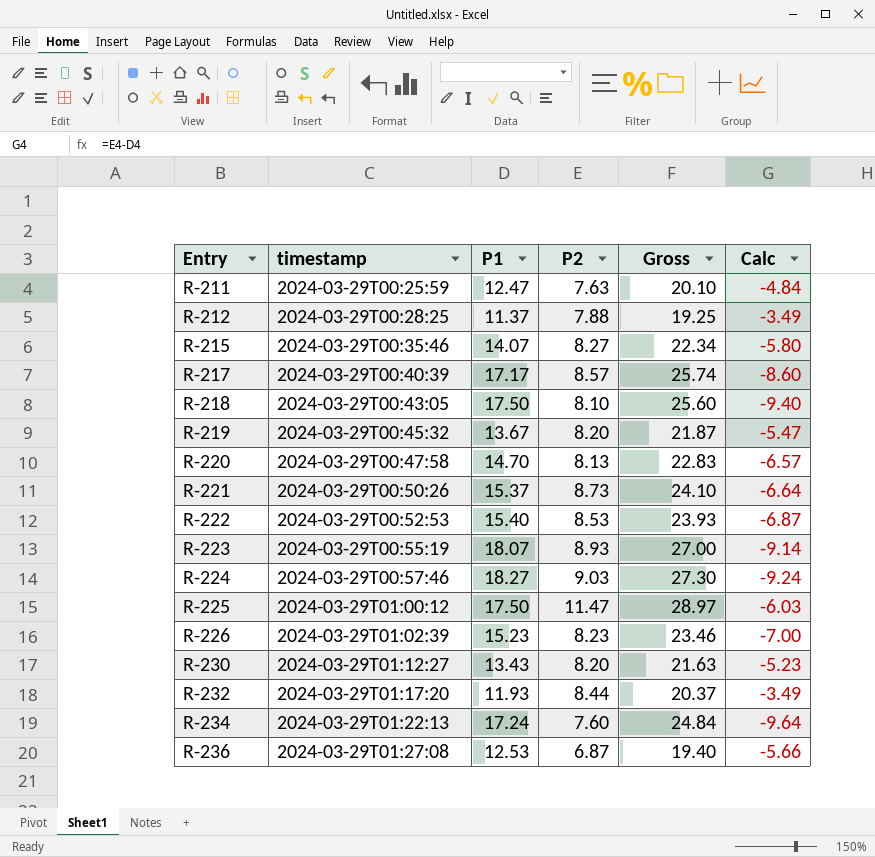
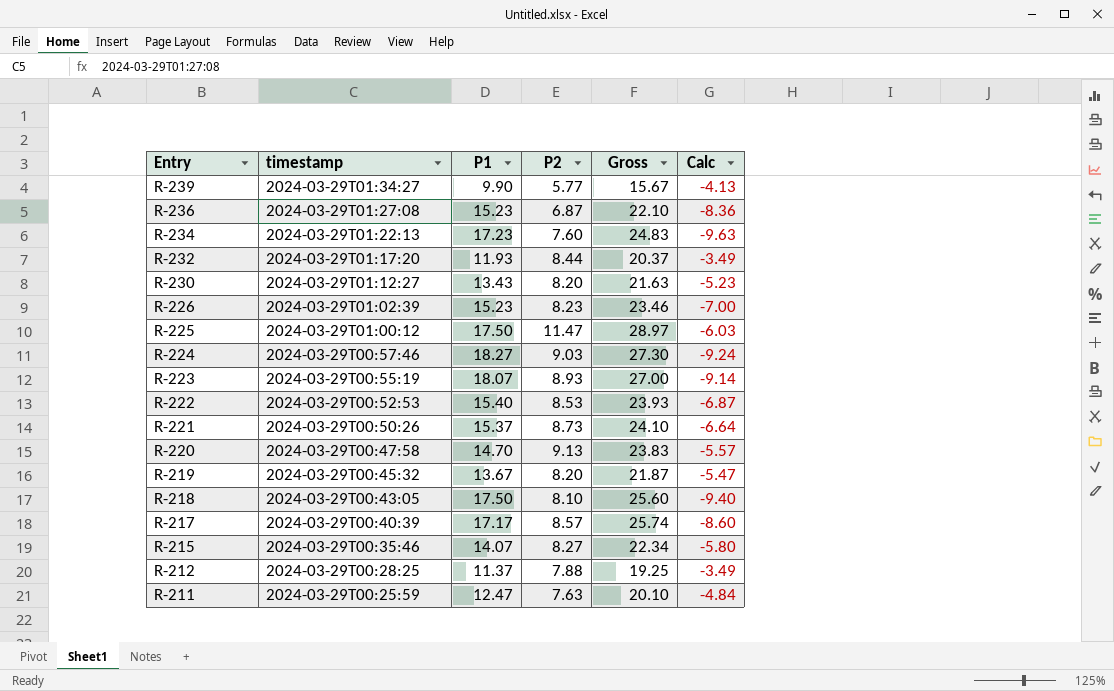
row order: Entry ascending -> Entry descending
row R-239: none -> 2024-03-29T01:34:27 | 9.90 | 5.77 | 15.67 | -4.13
R-236 | P1: 12.53 -> 15.23
R-236 | Gross: 19.40 -> 22.10
R-236 | Calc: -5.66 -> -8.36
R-234 | P1: 17.24 -> 17.23
R-234 | Gross: 24.84 -> 24.83
R-234 | Calc: -9.64 -> -9.63
R-220 | P2: 8.13 -> 9.13
R-220 | Gross: 22.83 -> 23.83
R-220 | Calc: -6.57 -> -5.57

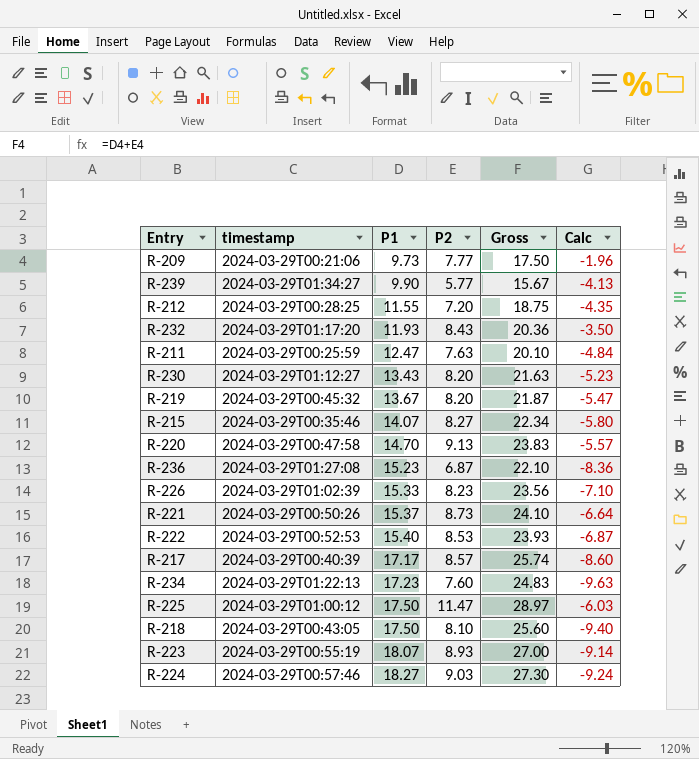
row order: Entry descending -> P1 ascending
row R-209: none -> 2024-03-29T00:21:06 | 9.73 | 7.77 | 17.50 | -1.96
R-212 | P1: 11.37 -> 11.55
R-212 | P2: 7.88 -> 7.20
R-212 | Gross: 19.25 -> 18.75
R-212 | Calc: -3.49 -> -4.35
R-232 | P2: 8.44 -> 8.43
R-232 | Gross: 20.37 -> 20.36
R-232 | Calc: -3.49 -> -3.50
R-226 | P1: 15.23 -> 15.33
R-226 | Gross: 23.46 -> 23.56
R-226 | Calc: -7.00 -> -7.10

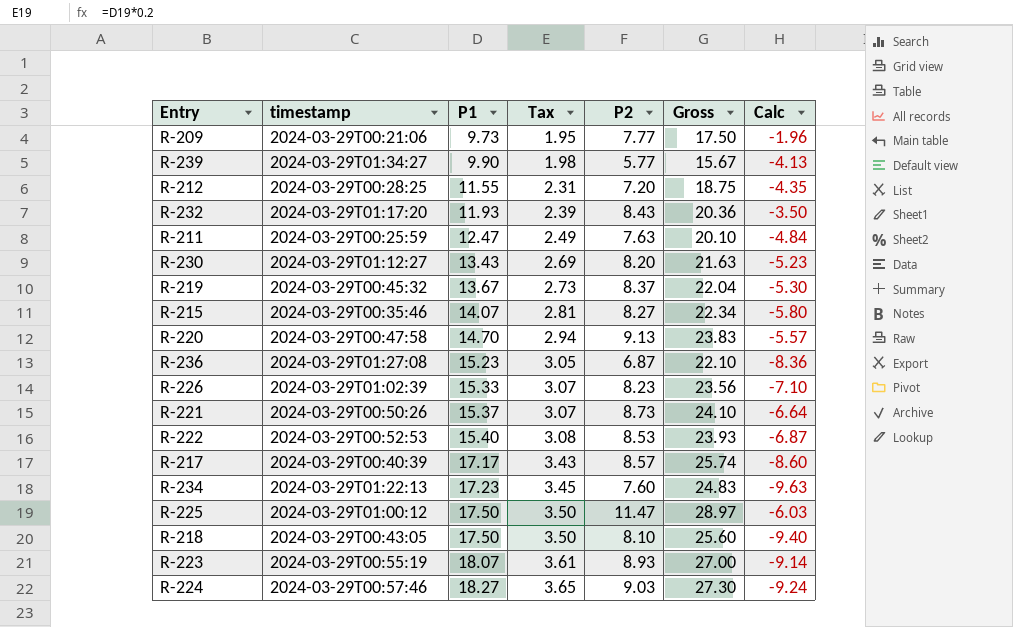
column Tax | formula: none -> [P1] * 0.2
R-219 | P2: 8.20 -> 8.37
R-219 | Gross: 21.87 -> 22.04
R-219 | Calc: -5.47 -> -5.30

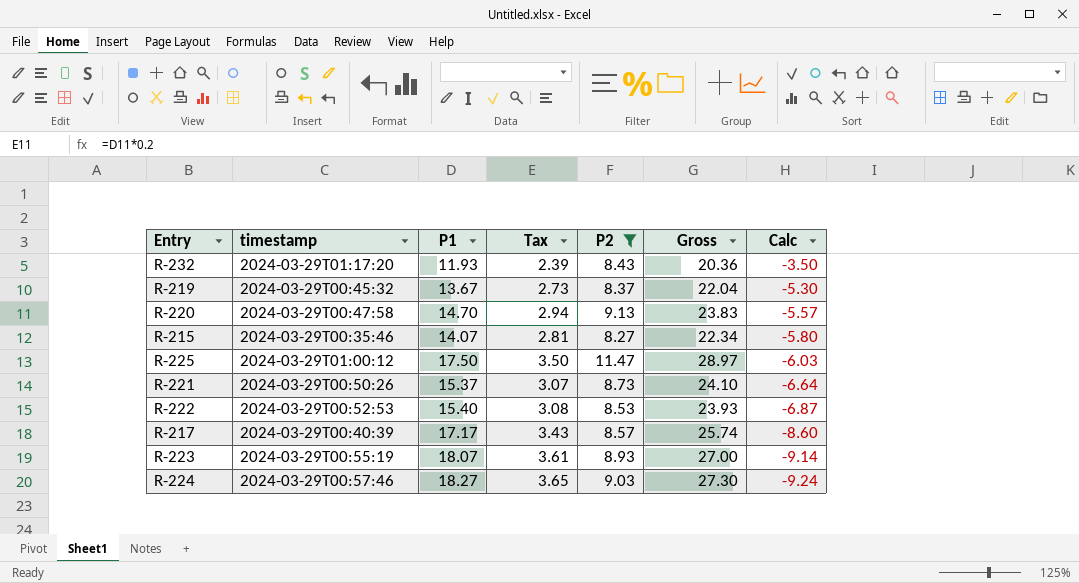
filter: none -> P2 >= 8.27
row order: P1 ascending -> Calc descending

